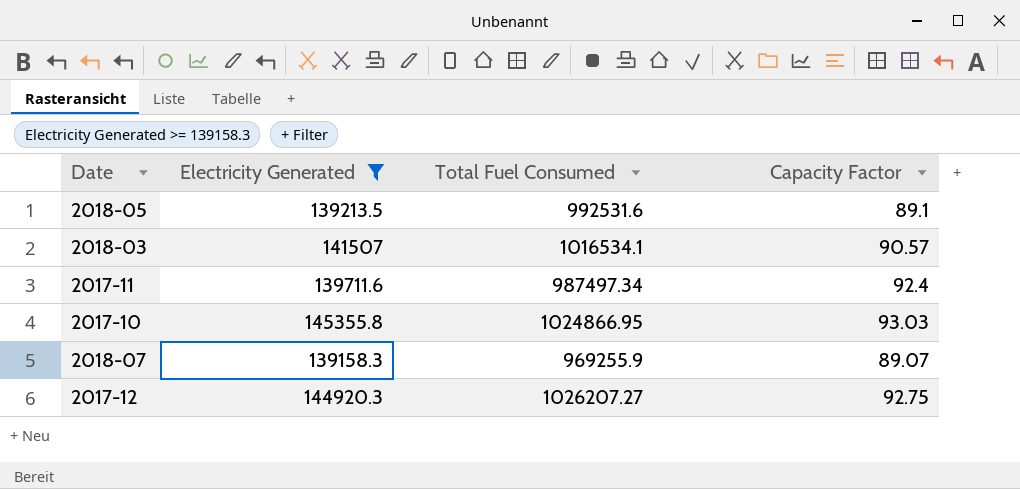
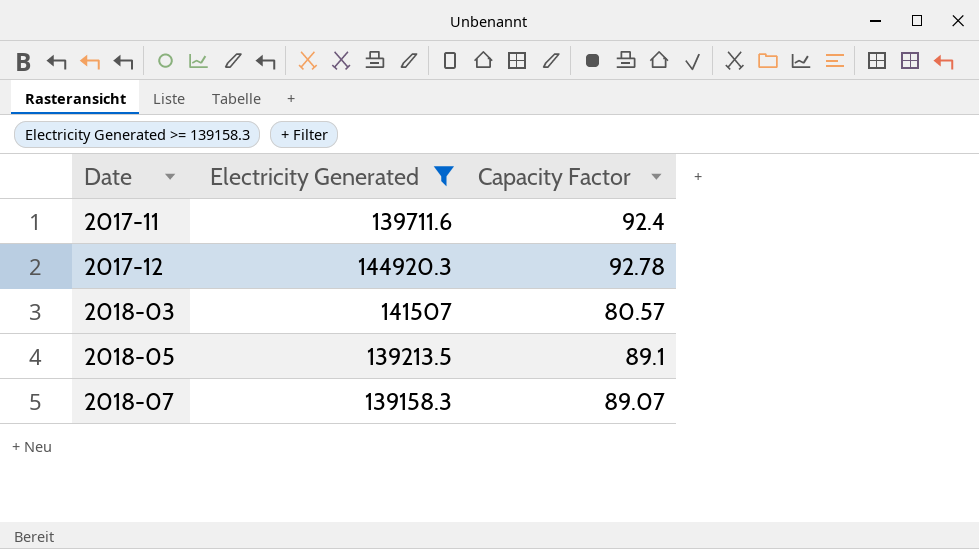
row order: none -> Date ascending
column Total Fuel Consumed | position: 3 -> none
row 2017-10: 145355.8 | 1024866.95 | 93.03 -> none
2017-12 | Capacity Factor: 92.75 -> 92.78
2018-03 | Capacity Factor: 90.57 -> 80.57

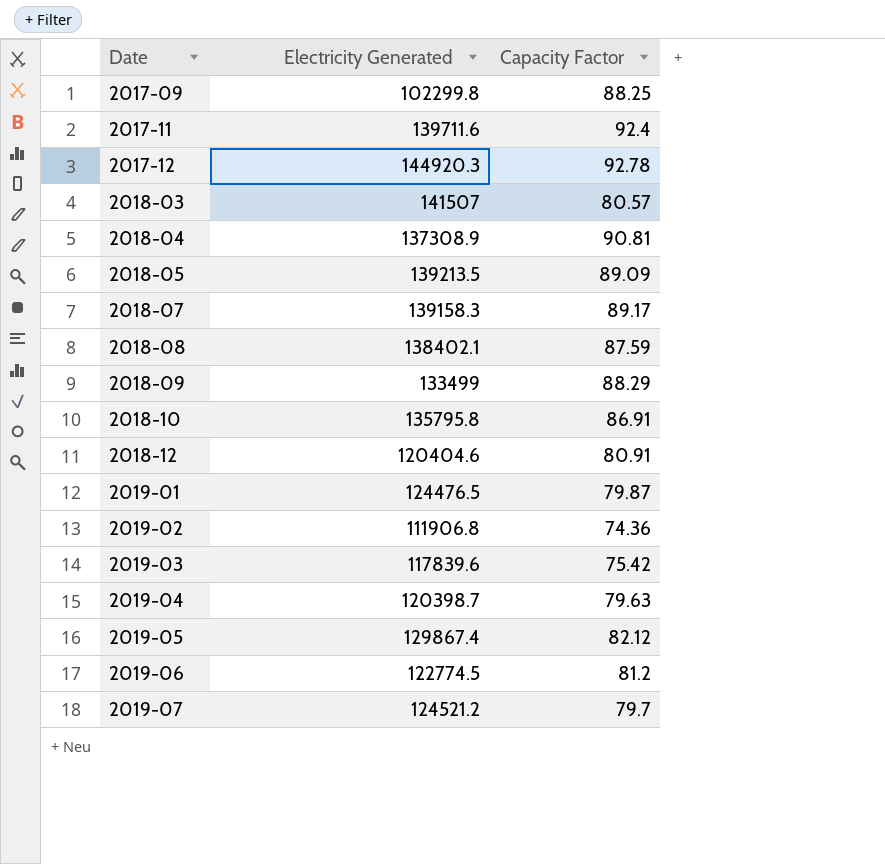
filter: Electricity Generated >= 139158.3 -> none
2018-05 | Capacity Factor: 89.1 -> 89.09
2018-07 | Capacity Factor: 89.07 -> 89.17

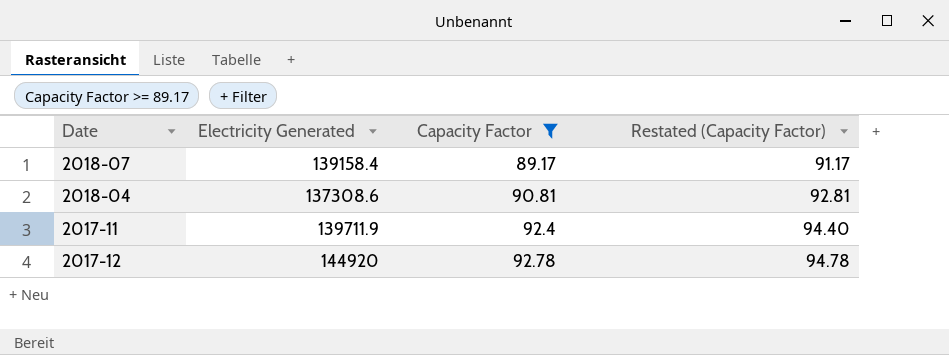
filter: none -> Capacity Factor >= 89.17
row order: Date ascending -> Capacity Factor ascending
column Restated (Capacity Factor) | formula: none -> [Capacity Factor] + 2
2018-07 | Electricity Generated: 139158.3 -> 139158.4
2018-04 | Electricity Generated: 137308.9 -> 137308.6
2017-11 | Electricity Generated: 139711.6 -> 139711.9
2017-12 | Electricity Generated: 144920.3 -> 144920

